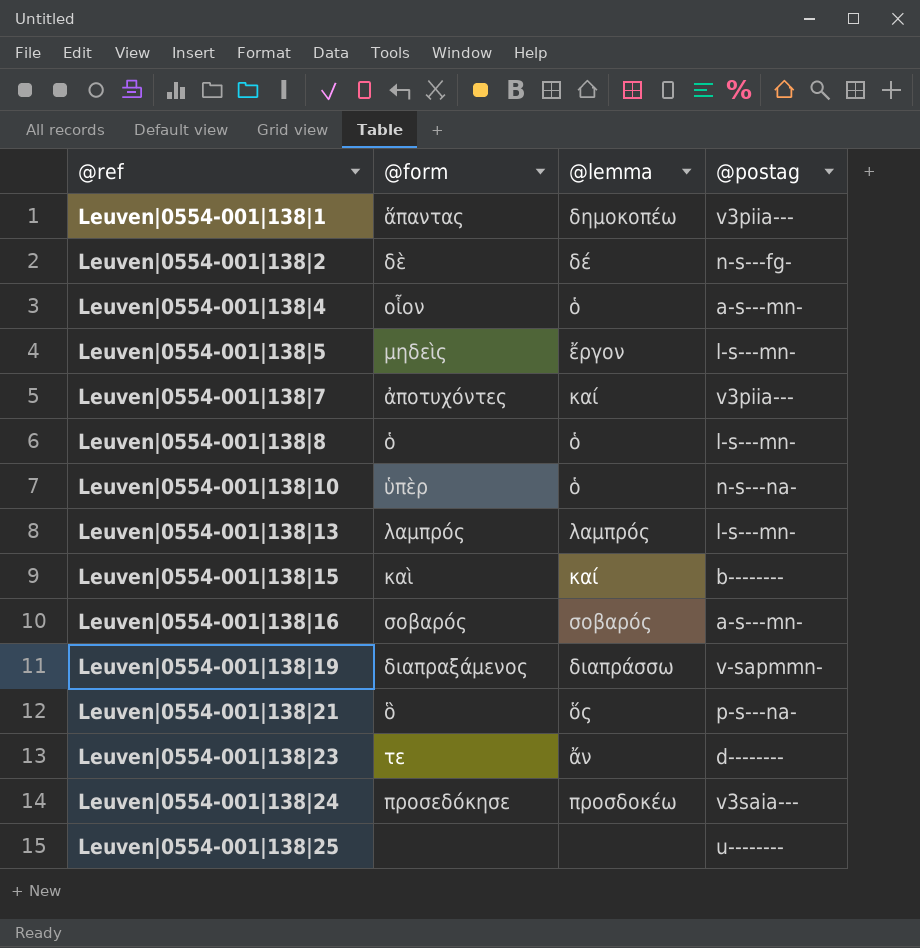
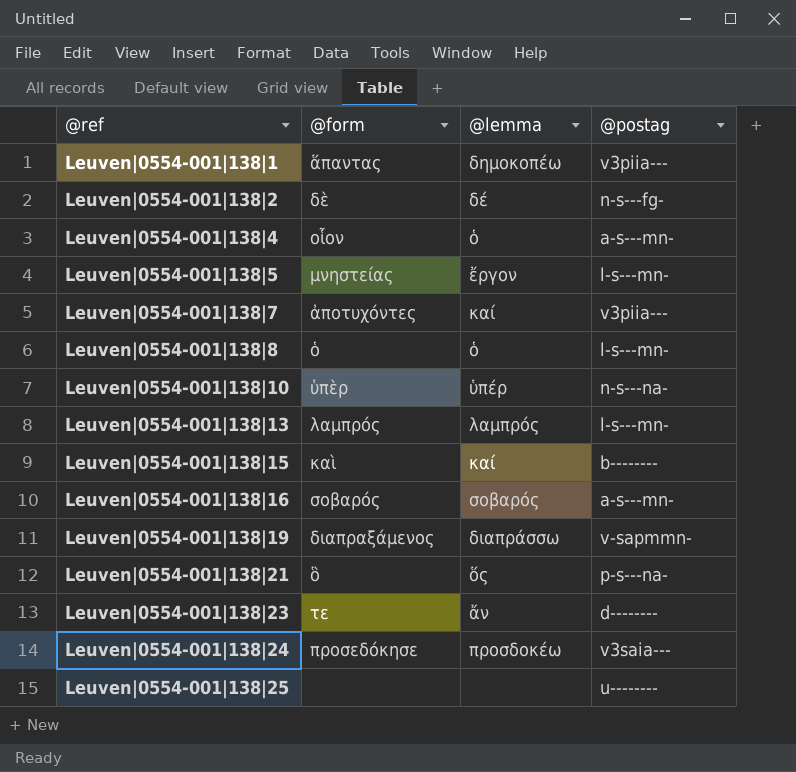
Leuven|0554-001|138|5 | @form: μηδεὶς -> μνηστείας
Leuven|0554-001|138|10 | @lemma: ὁ -> ὑπέρ

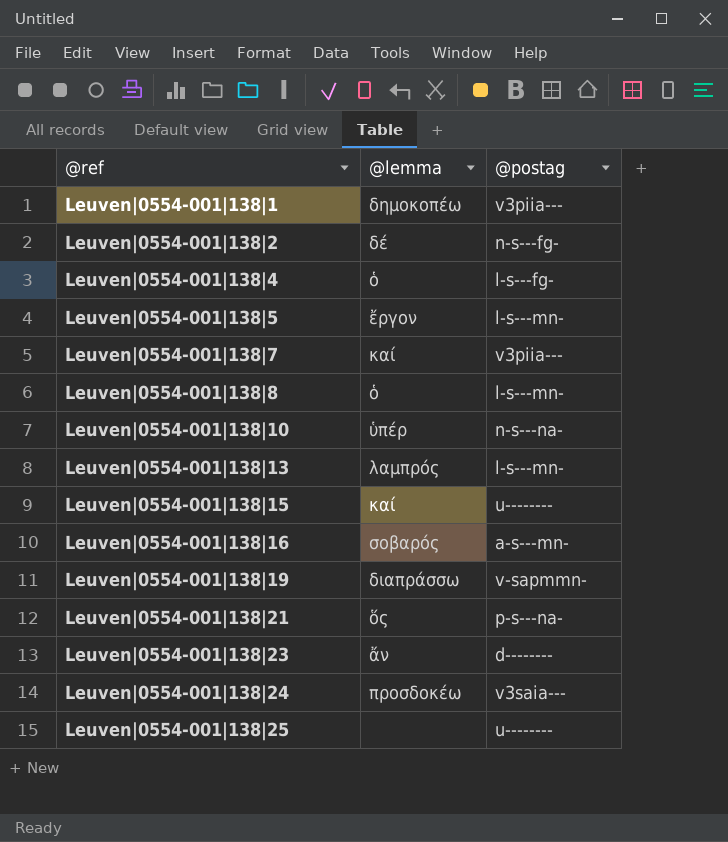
column @form | position: 2 -> none
Leuven|0554-001|138|4 | @postag: a-s---mn- -> l-s---fg-
Leuven|0554-001|138|15 | @postag: b-------- -> u--------

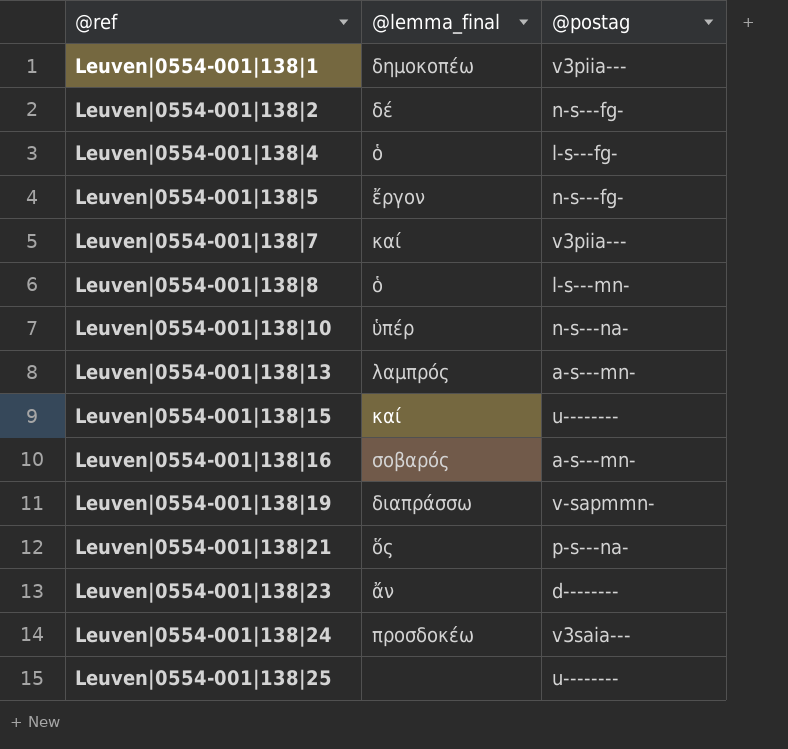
column name: @lemma -> @lemma_final
Leuven|0554-001|138|5 | @postag: l-s---mn- -> n-s---fg-
Leuven|0554-001|138|13 | @postag: l-s---mn- -> a-s---mn-

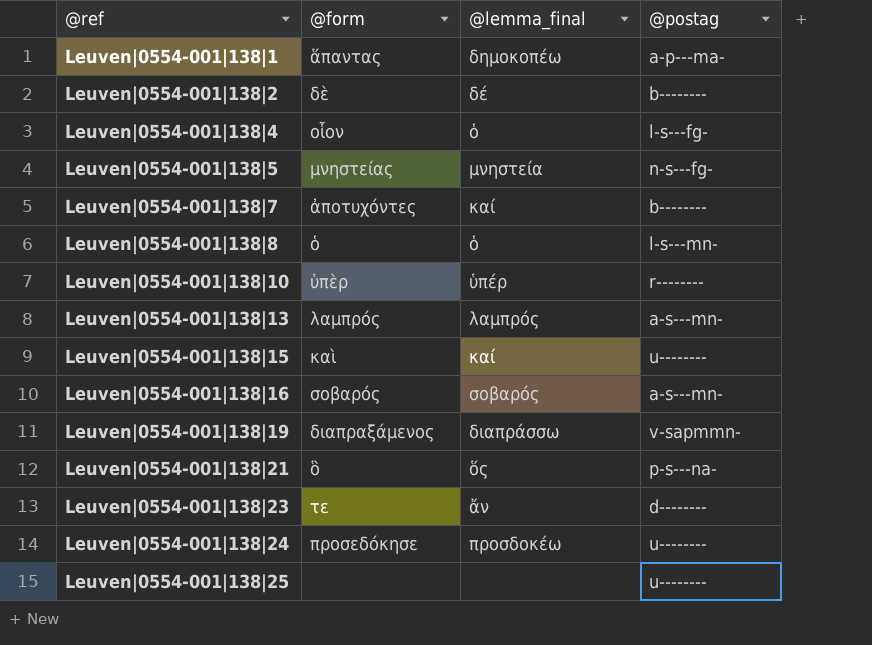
column @form | position: none -> 2
Leuven|0554-001|138|1 | @postag: v3piia--- -> a-p---ma-
Leuven|0554-001|138|2 | @postag: n-s---fg- -> b--------
Leuven|0554-001|138|5 | @lemma_final: ἔργον -> μνηστεία
Leuven|0554-001|138|7 | @postag: v3piia--- -> b--------
Leuven|0554-001|138|10 | @postag: n-s---na- -> r--------
Leuven|0554-001|138|24 | @postag: v3saia--- -> u--------

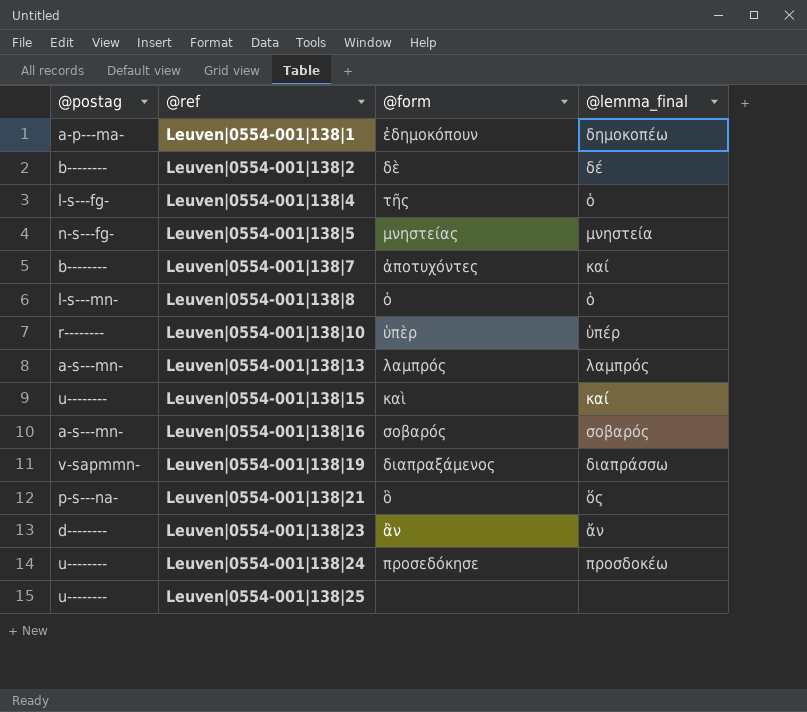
column @postag | position: 4 -> 1
Leuven|0554-001|138|1 | @form: ἅπαντας -> ἐδημοκόπουν
Leuven|0554-001|138|4 | @form: οἷον -> τῆς
Leuven|0554-001|138|23 | @form: τε -> ἂν

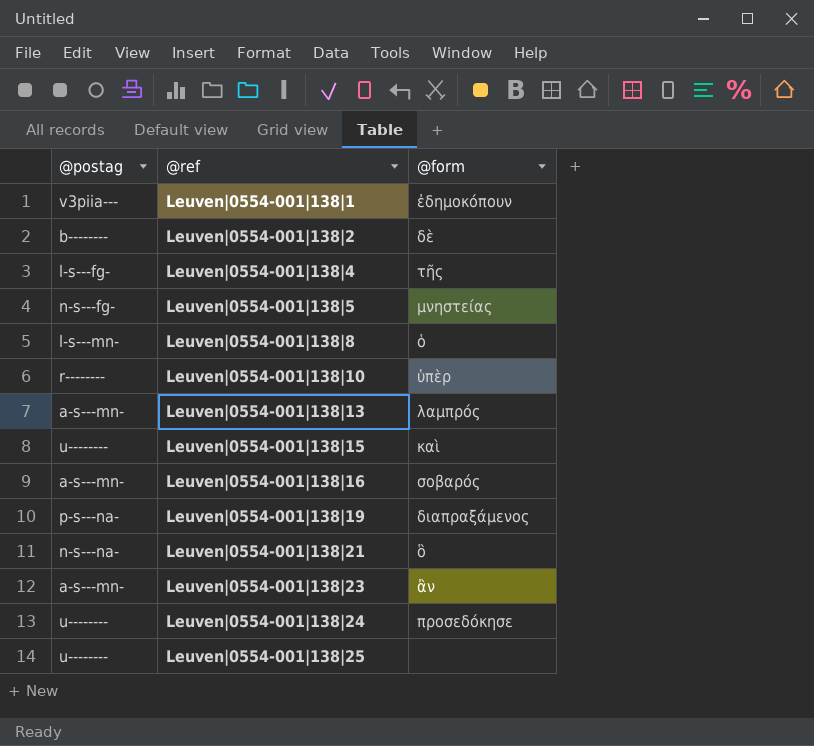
column @lemma_final | position: 4 -> none
row Leuven|0554-001|138|7: b-------- | ἀποτυχόντες | καί -> none
Leuven|0554-001|138|1 | @postag: a-p---ma- -> v3piia---
Leuven|0554-001|138|19 | @postag: v-sapmmn- -> p-s---na-
Leuven|0554-001|138|21 | @postag: p-s---na- -> n-s---na-
Leuven|0554-001|138|23 | @postag: d-------- -> a-s---mn-

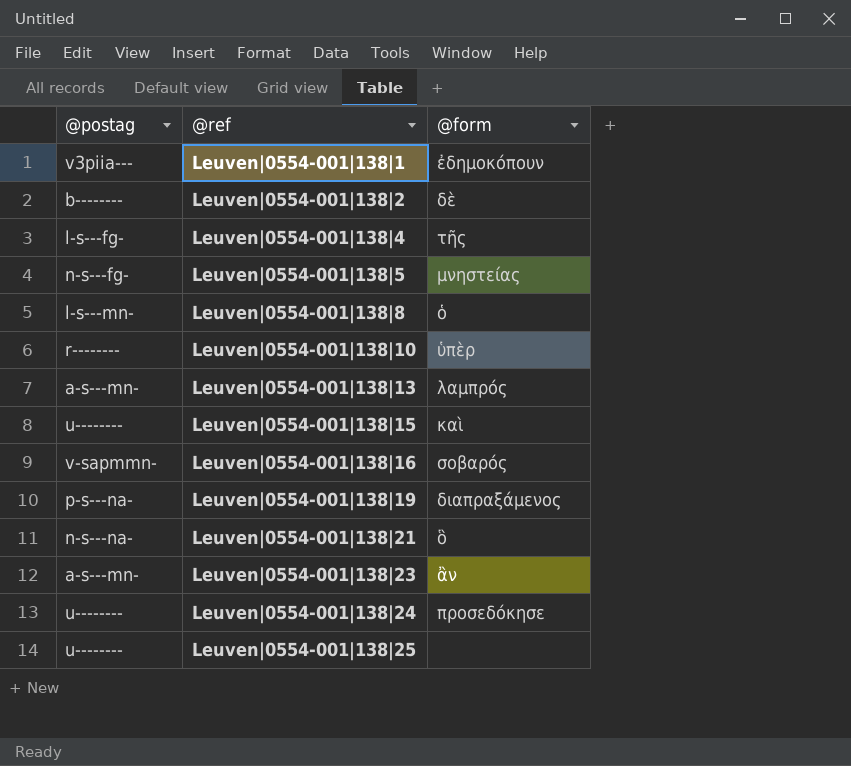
Leuven|0554-001|138|16 | @postag: a-s---mn- -> v-sapmmn-

